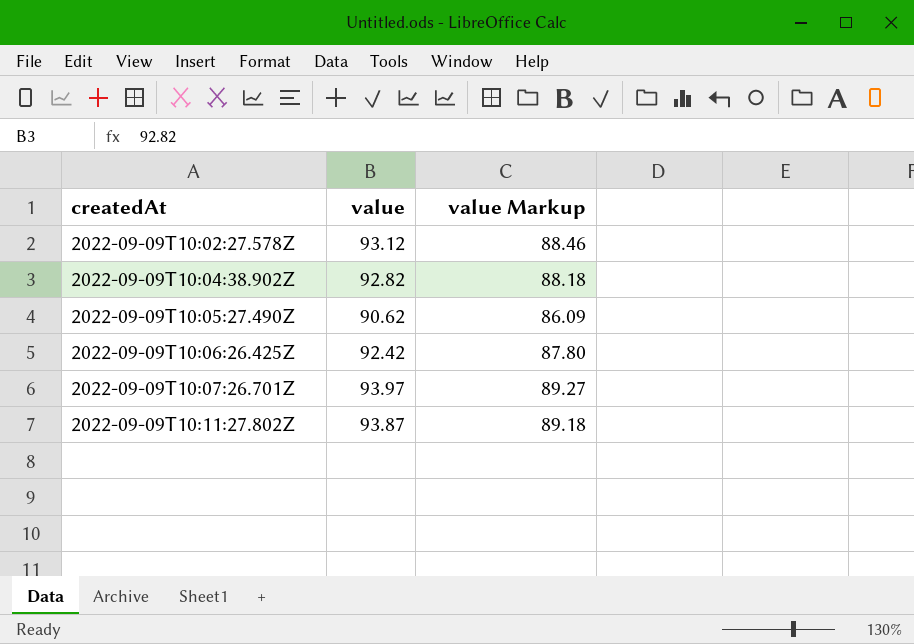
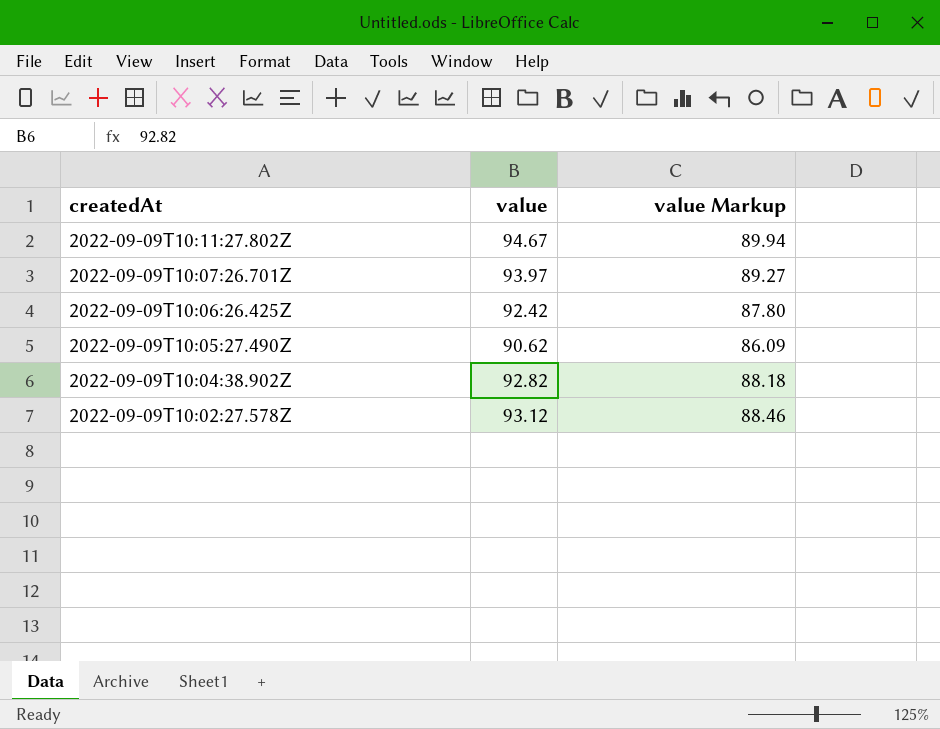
row order: createdAt ascending -> createdAt descending
2022-09-09T10:11:27.802Z | value: 93.87 -> 94.67
2022-09-09T10:11:27.802Z | value Markup: 89.18 -> 89.94

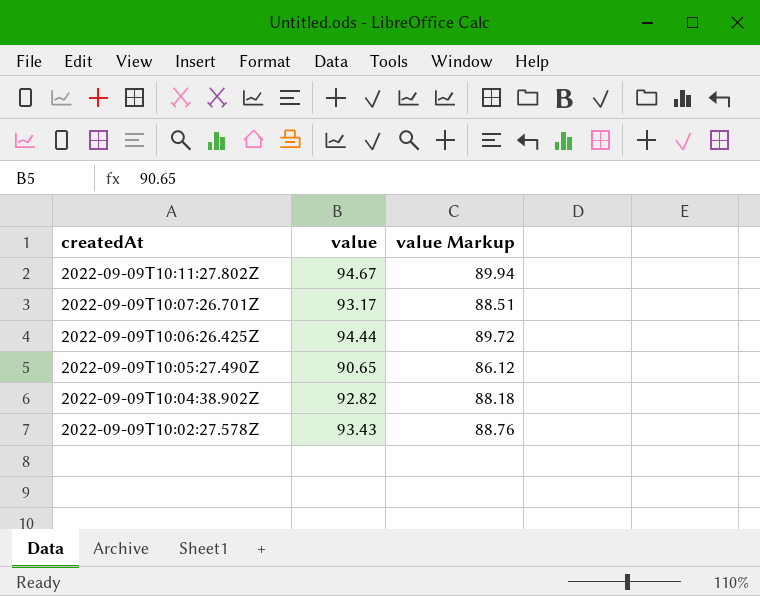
2022-09-09T10:07:26.701Z | value: 93.97 -> 93.17
2022-09-09T10:07:26.701Z | value Markup: 89.27 -> 88.51
2022-09-09T10:06:26.425Z | value: 92.42 -> 94.44
2022-09-09T10:06:26.425Z | value Markup: 87.80 -> 89.72
2022-09-09T10:05:27.490Z | value: 90.62 -> 90.65
2022-09-09T10:05:27.490Z | value Markup: 86.09 -> 86.12
2022-09-09T10:02:27.578Z | value: 93.12 -> 93.43
2022-09-09T10:02:27.578Z | value Markup: 88.46 -> 88.76

